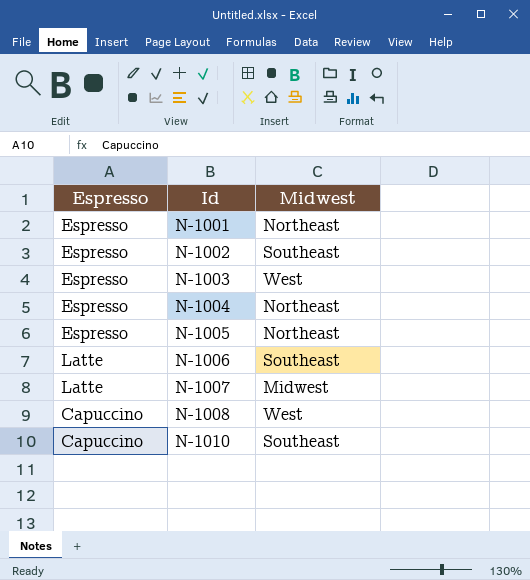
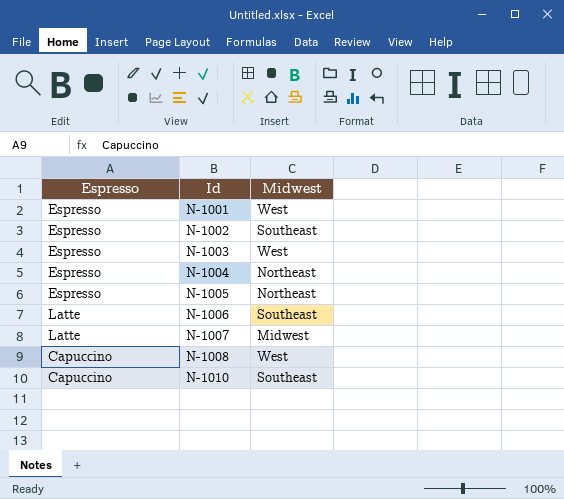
N-1001 | Midwest: Northeast -> West

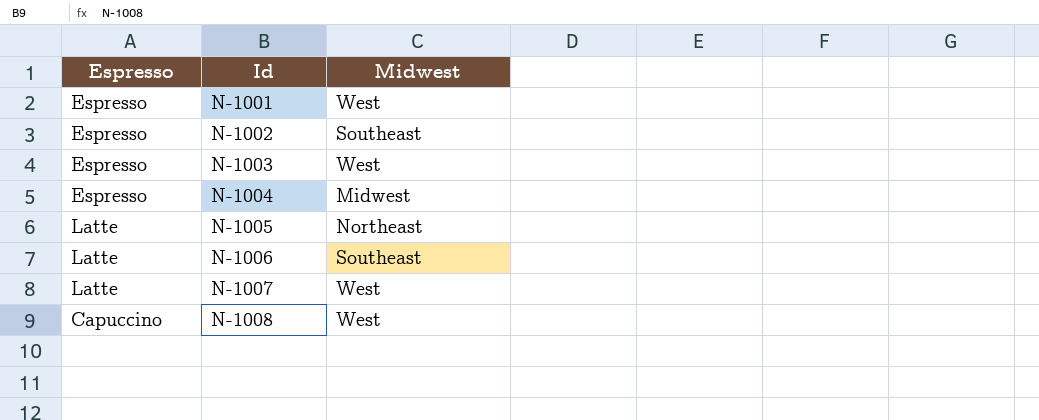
row N-1010: Capuccino | Southeast -> none
N-1004 | Midwest: Northeast -> Midwest
N-1005 | Espresso: Espresso -> Latte
N-1007 | Midwest: Midwest -> West

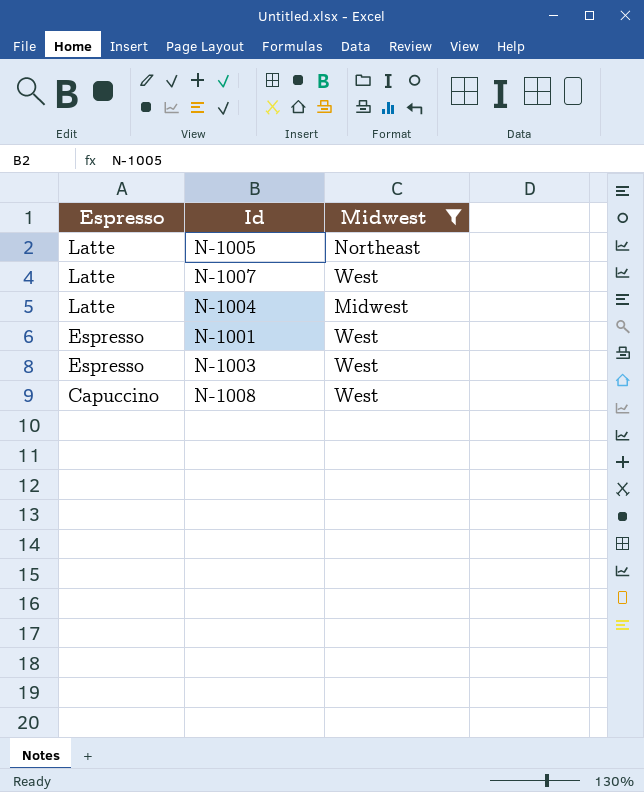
filter: none -> Midwest != Southeast
row order: Id ascending -> Espresso descending
N-1004 | Espresso: Espresso -> Latte

